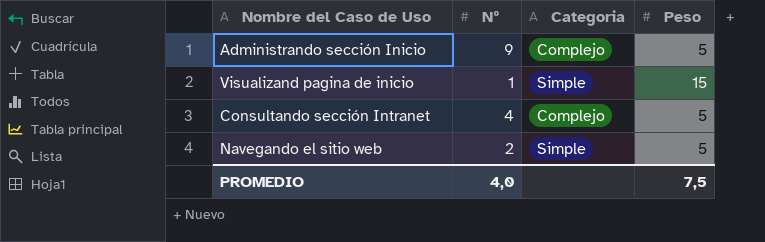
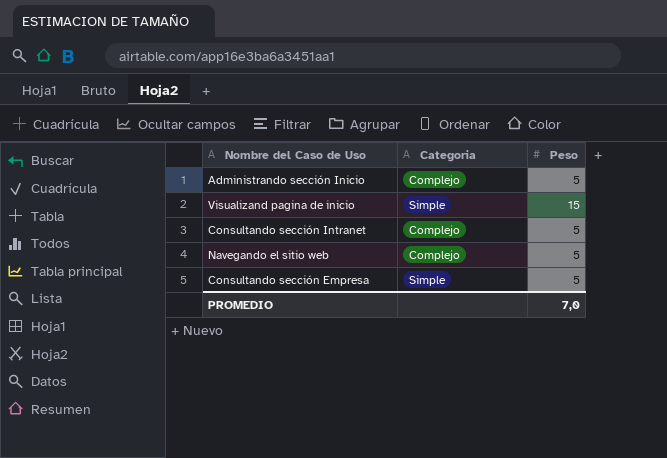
column Nº | position: 2 -> none
Navegando el sitio web | Categoria: Simple -> Complejo
row Consultando sección Empresa: none -> Simple | 5
PROMEDIO | Peso: 7,5 -> 7,0

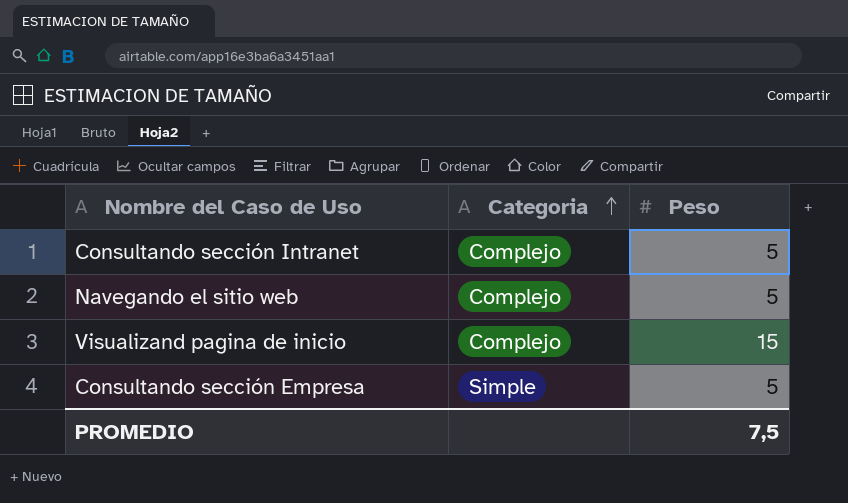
row order: none -> Categoria ascending
row Administrando sección Inicio: Complejo | 5 -> none
Visualizand pagina de inicio | Categoria: Simple -> Complejo
PROMEDIO | Peso: 7,0 -> 7,5

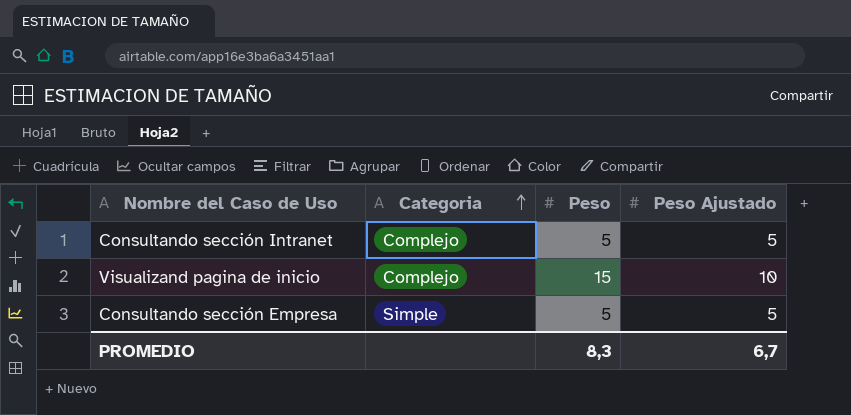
column Peso Ajustado | position: none -> 4
row Navegando el sitio web: Complejo | 5 -> none
PROMEDIO | Peso: 7,5 -> 8,3

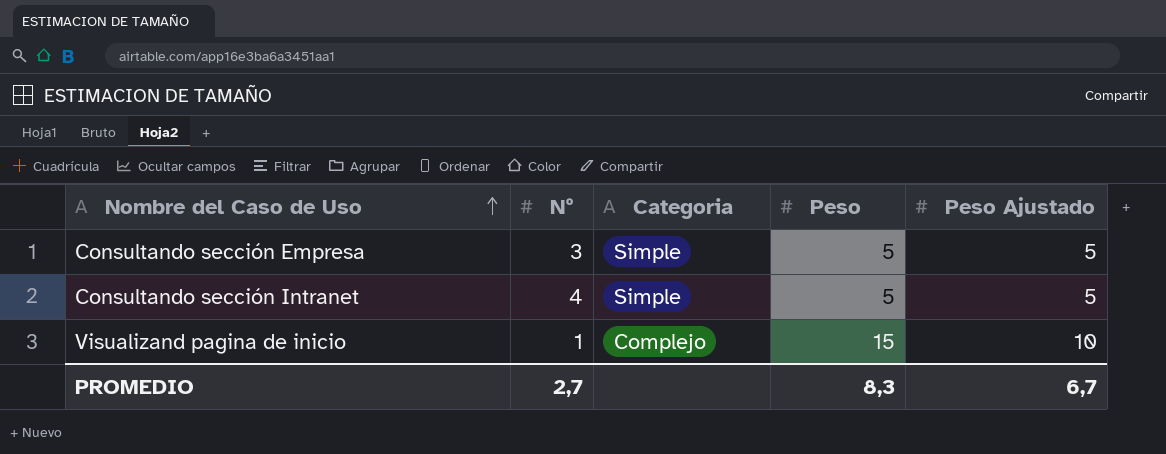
row order: Categoria ascending -> Nombre del Caso de Uso ascending
column Nº | position: none -> 2
Consultando sección Intranet | Categoria: Complejo -> Simple

